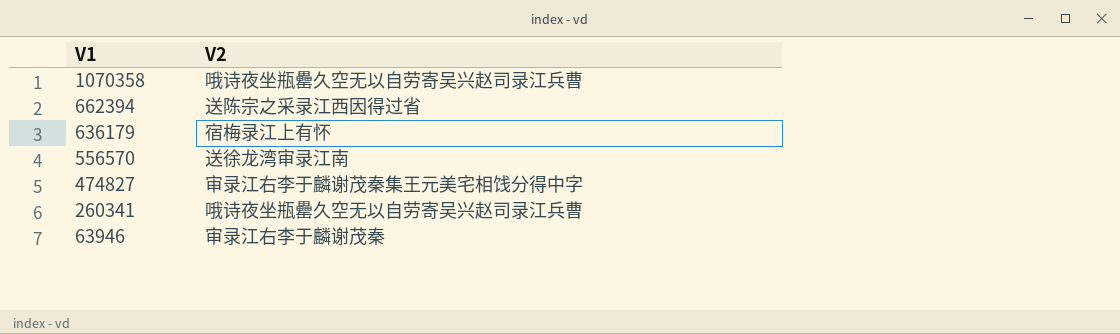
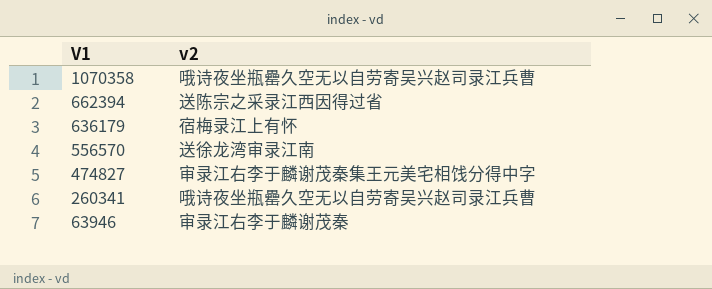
column name: V2 -> v2

